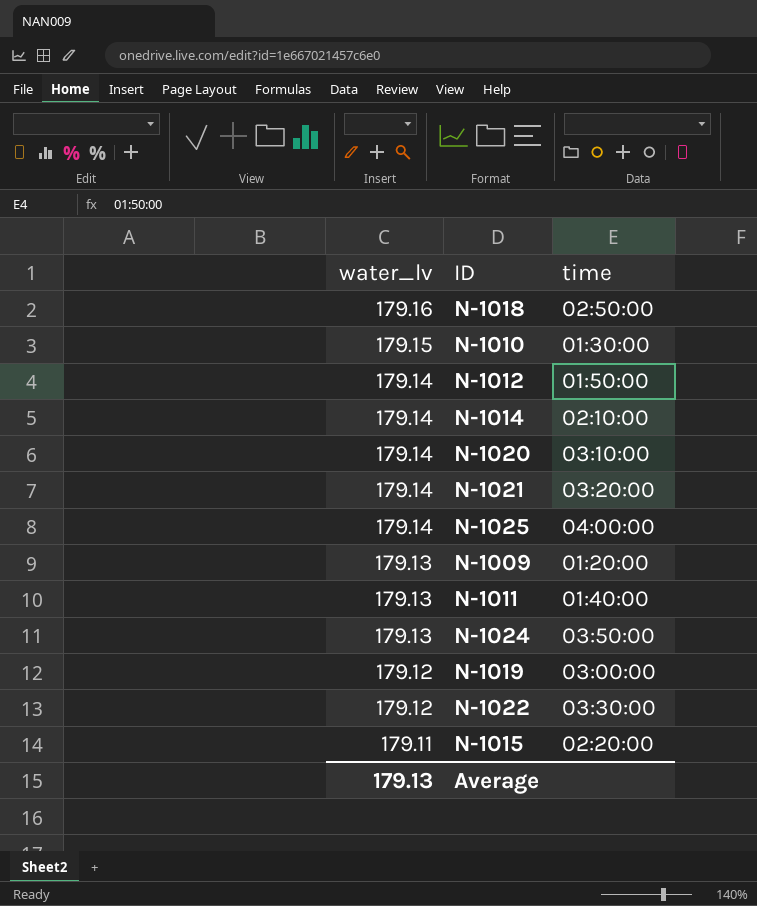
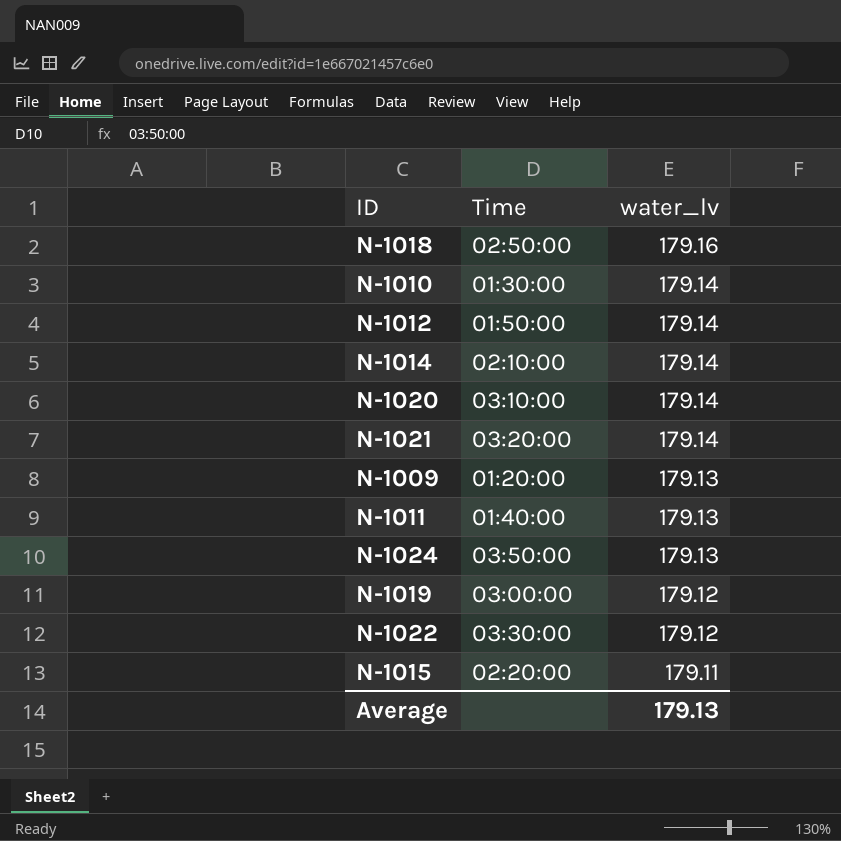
column name: time -> Time
column water_lv | position: 1 -> 3
row N-1025: 179.14 | 04:00:00 -> none
N-1010 | water_lv: 179.15 -> 179.14

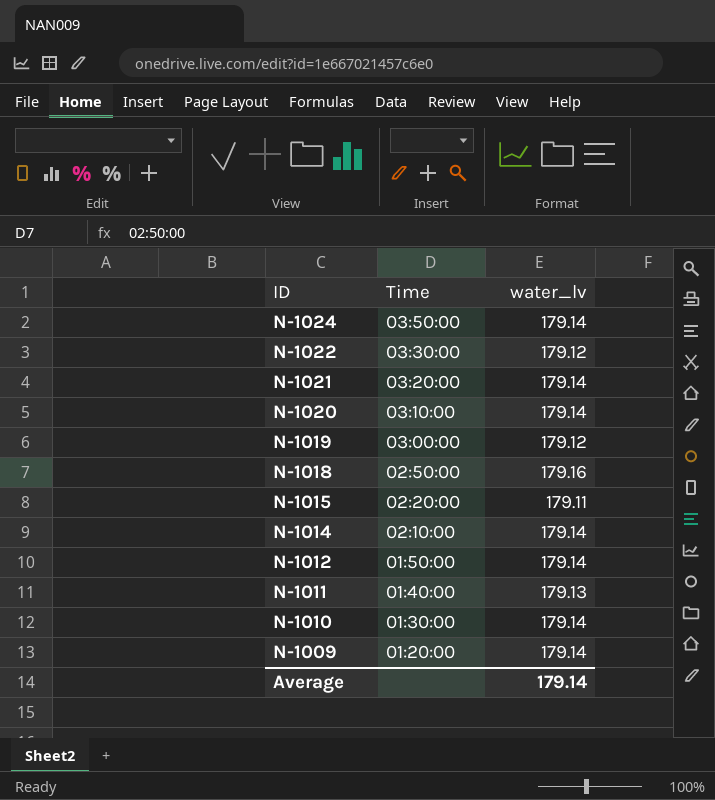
row order: water_lv descending -> ID descending
N-1024 | water_lv: 179.13 -> 179.14
N-1009 | water_lv: 179.13 -> 179.14
Average | water_lv: 179.13 -> 179.14

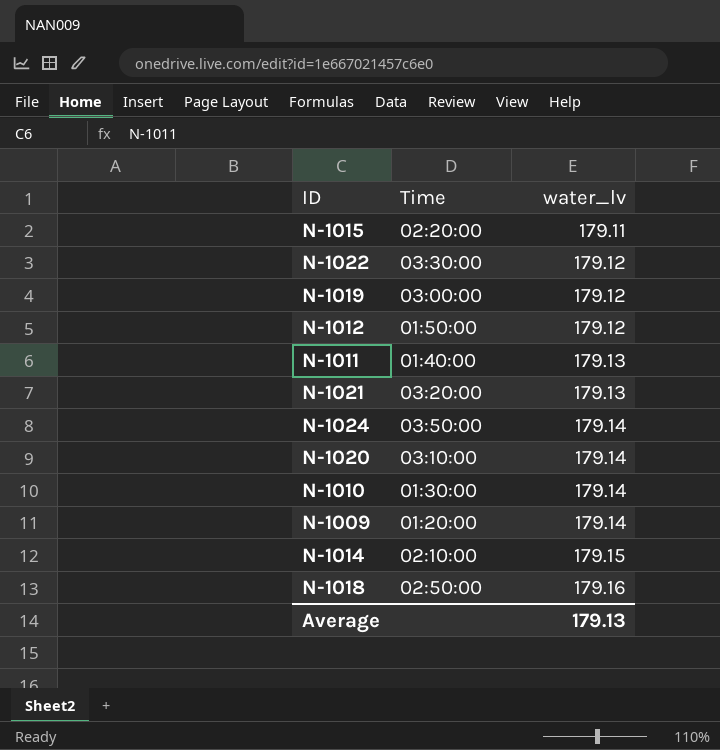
row order: ID descending -> water_lv ascending
N-1012 | water_lv: 179.14 -> 179.12
N-1021 | water_lv: 179.14 -> 179.13
N-1014 | water_lv: 179.14 -> 179.15
Average | water_lv: 179.14 -> 179.13

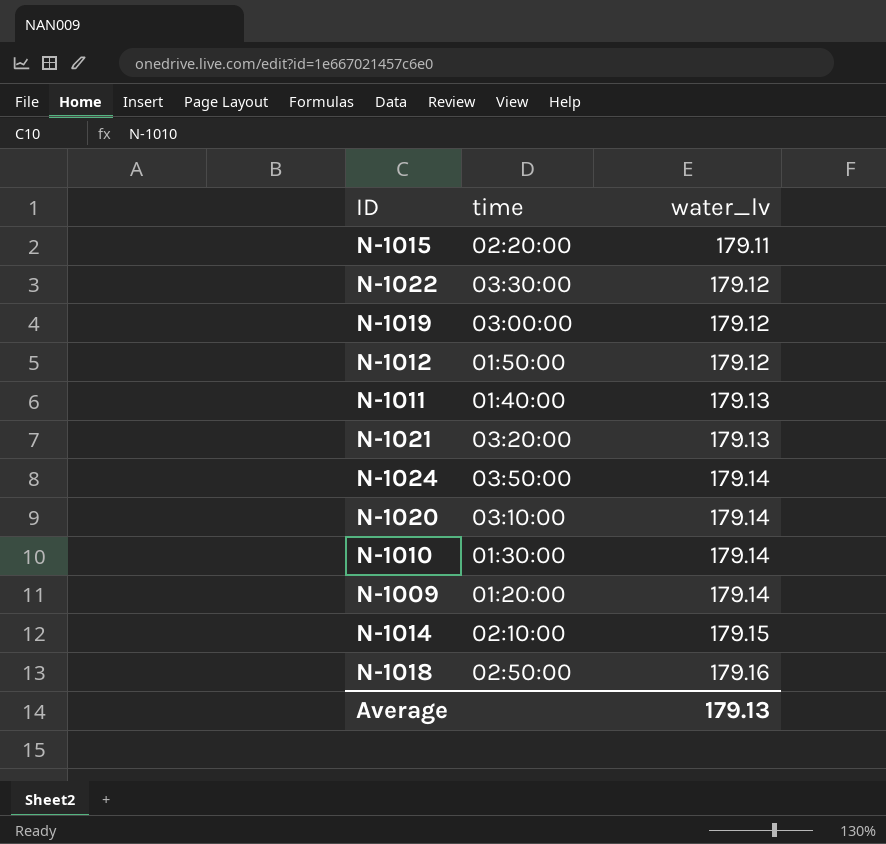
column name: Time -> time

